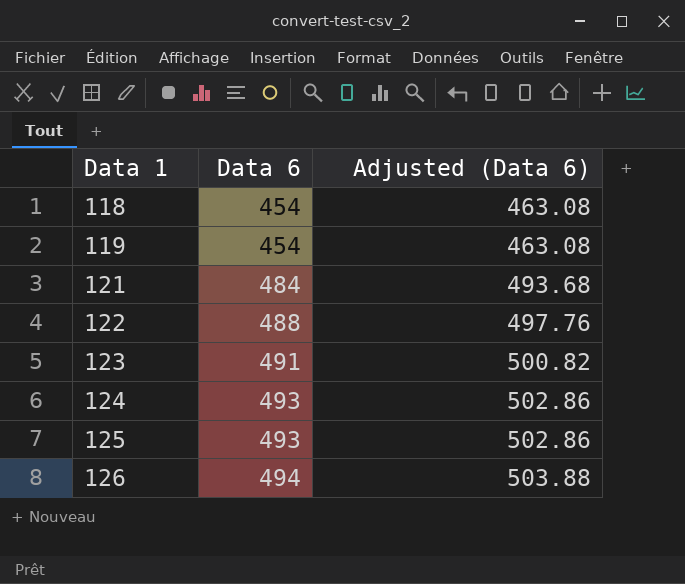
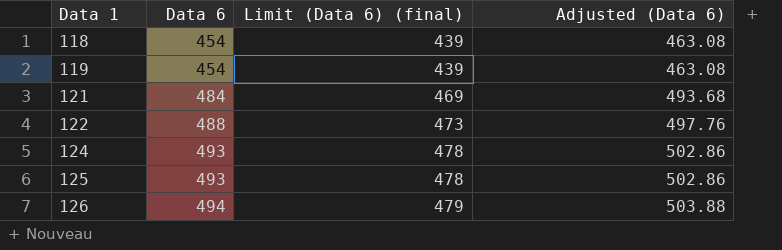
column Limit (Data 6) (final) | formula: none -> [Data 6] - 15
row 123: 491 | 500.82 -> none

